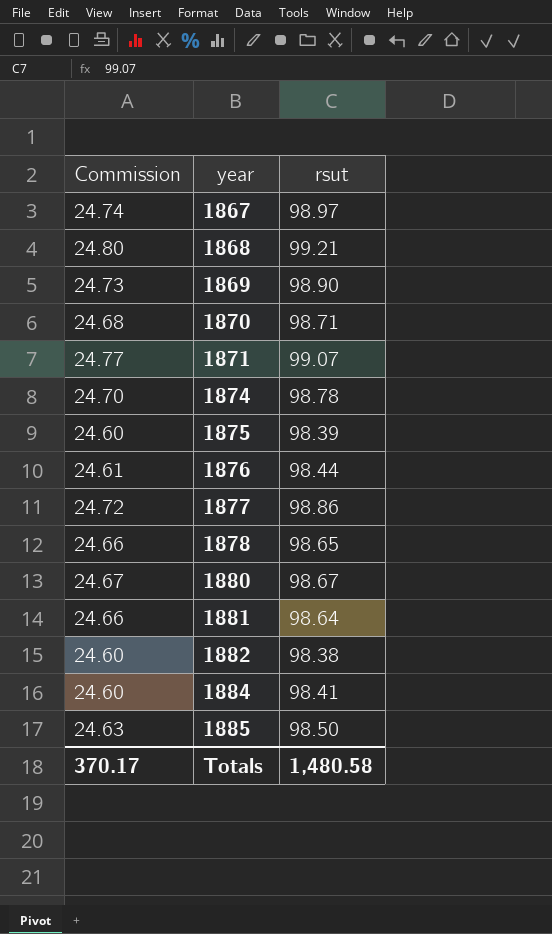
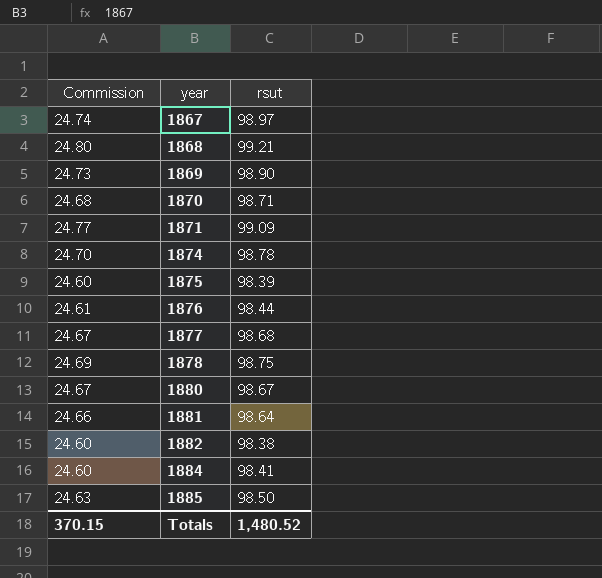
1871 | rsut: 99.07 -> 99.09
1877 | Commission: 24.72 -> 24.67
1877 | rsut: 98.86 -> 98.68
1878 | Commission: 24.66 -> 24.69
1878 | rsut: 98.65 -> 98.75
Totals | Commission: 370.17 -> 370.15
Totals | rsut: 1,480.58 -> 1,480.52

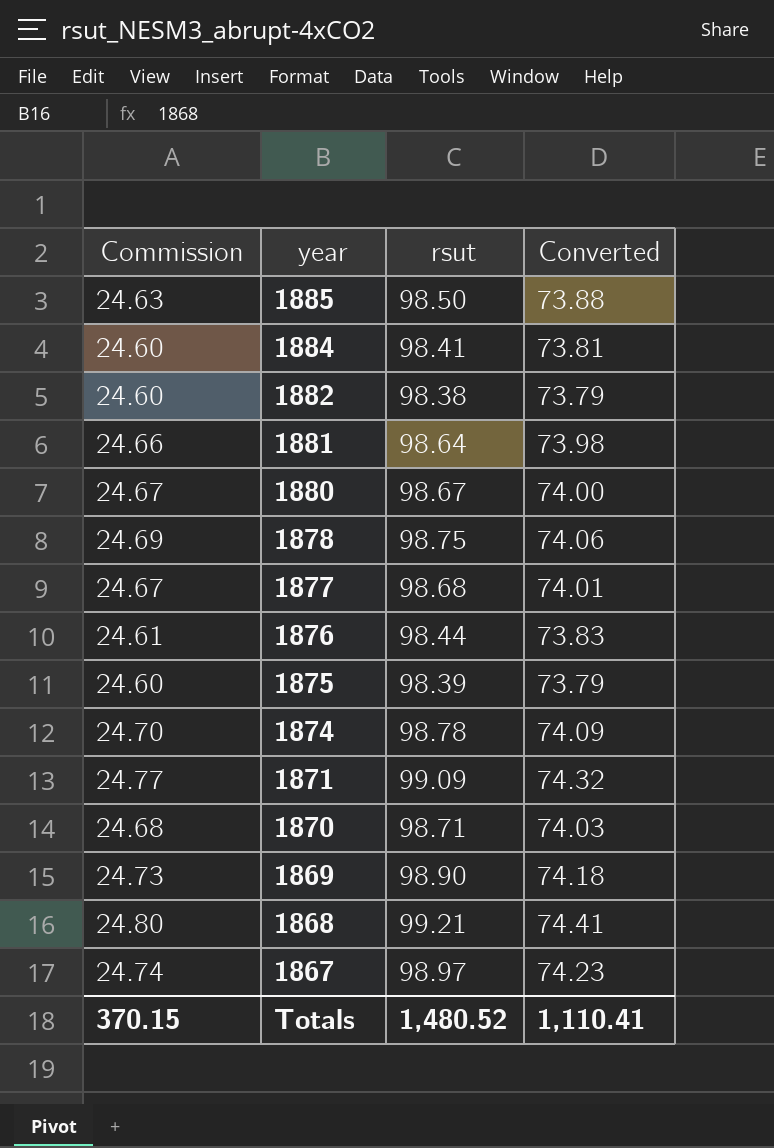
row order: year ascending -> year descending
column Converted | formula: none -> [rsut] * 0.75

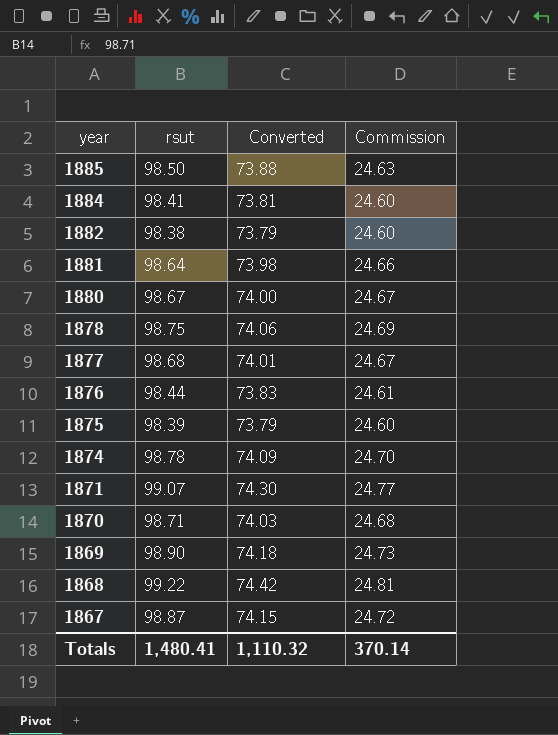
column Commission | position: 1 -> 4
1871 | rsut: 99.09 -> 99.07
1871 | Converted: 74.32 -> 74.30
1868 | rsut: 99.21 -> 99.22
1868 | Converted: 74.41 -> 74.42
1868 | Commission: 24.80 -> 24.81
1867 | rsut: 98.97 -> 98.87
1867 | Converted: 74.23 -> 74.15
1867 | Commission: 24.74 -> 24.72
Totals | rsut: 1,480.52 -> 1,480.41
Totals | Converted: 1,110.41 -> 1,110.32
Totals | Commission: 370.15 -> 370.14

